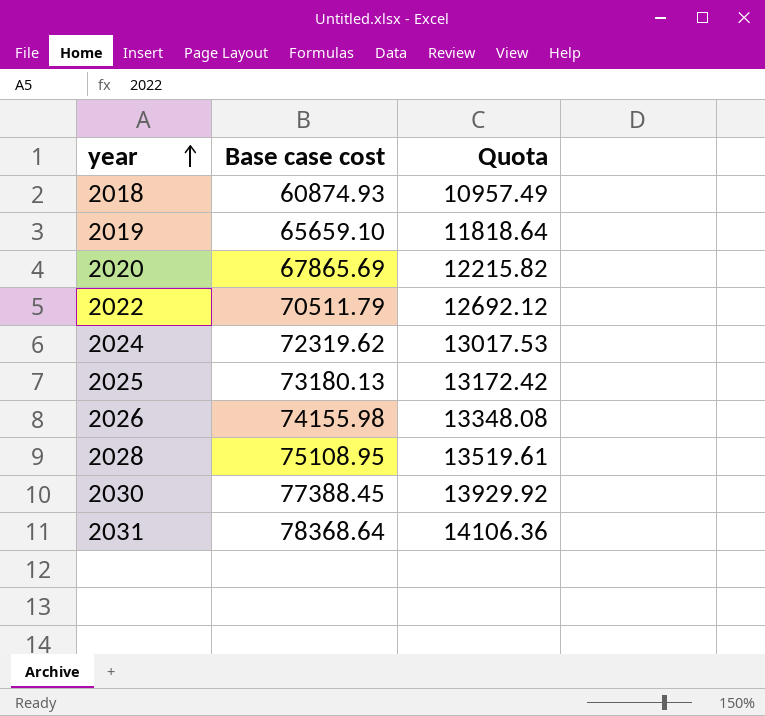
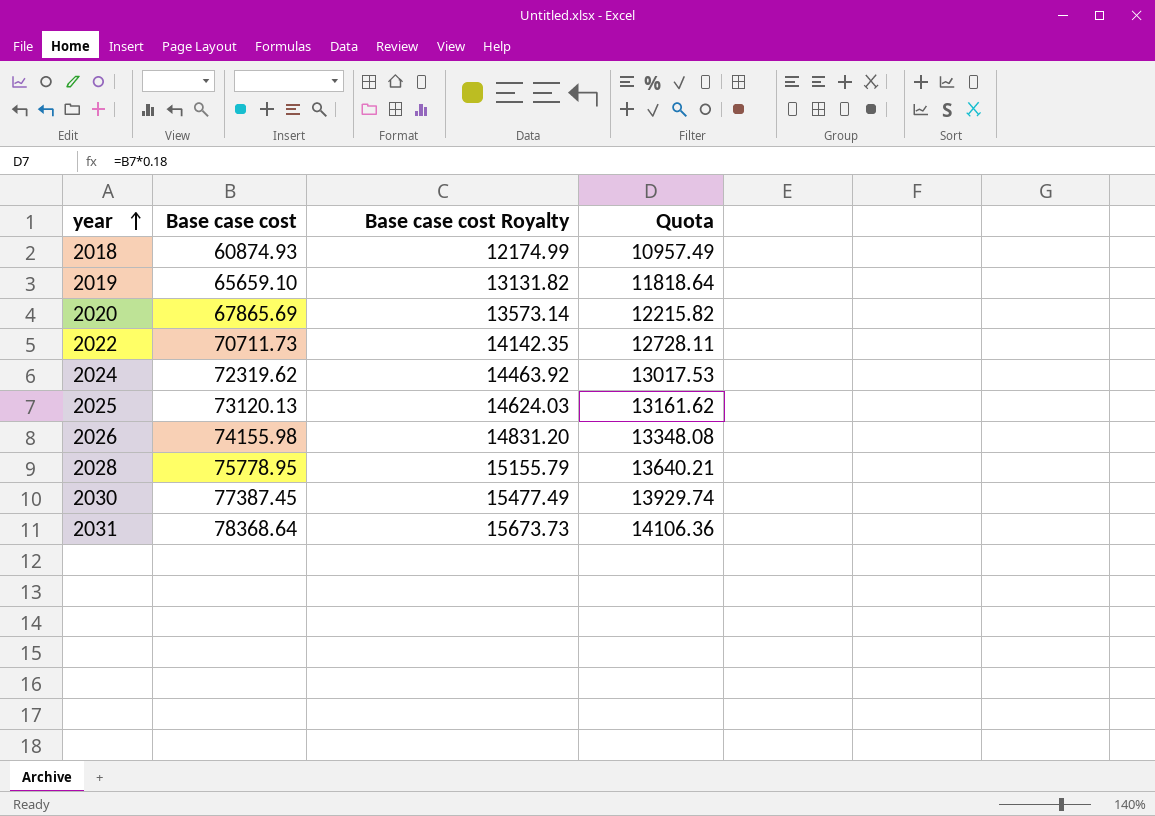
column Base case cost Royalty | formula: none -> [Base case cost] * 0.2
2022 | Base case cost: 70511.79 -> 70711.73
2022 | Quota: 12692.12 -> 12728.11
2025 | Base case cost: 73180.13 -> 73120.13
2025 | Quota: 13172.42 -> 13161.62
2028 | Base case cost: 75108.95 -> 75778.95
2028 | Quota: 13519.61 -> 13640.21
2030 | Base case cost: 77388.45 -> 77387.45
2030 | Quota: 13929.92 -> 13929.74

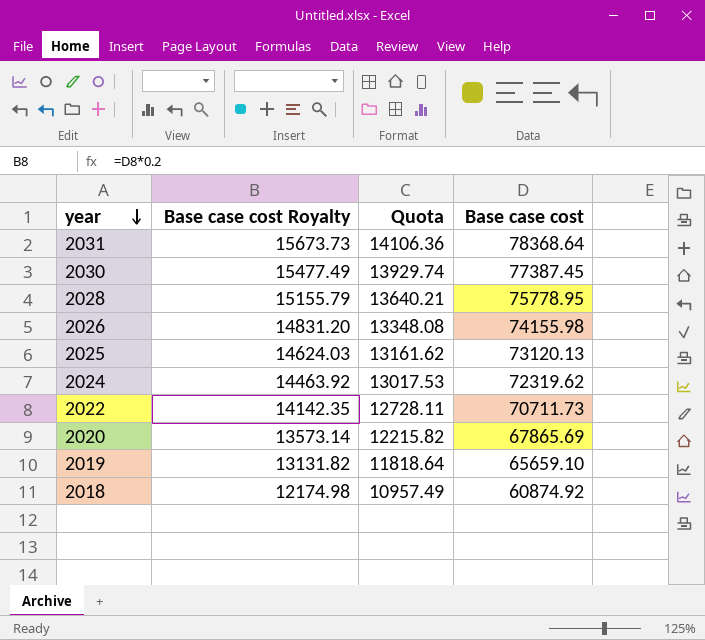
row order: year ascending -> year descending
column Base case cost | position: 2 -> 4
2018 | Base case cost Royalty: 12174.99 -> 12174.98
2018 | Base case cost: 60874.93 -> 60874.92

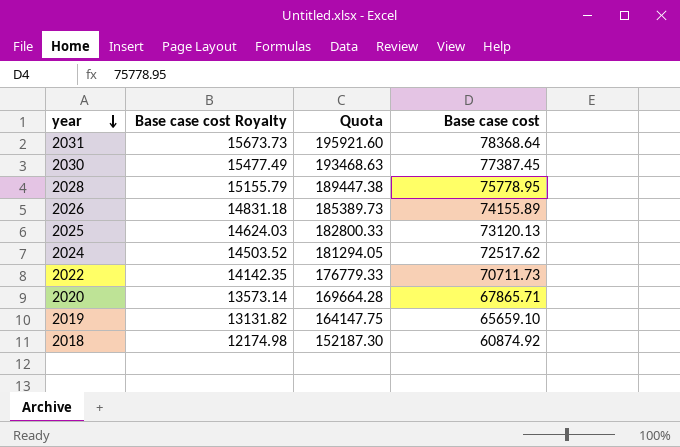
column Quota | formula: [Base case cost] * 0.18 -> [Base case cost] * 2.5
2026 | Base case cost Royalty: 14831.20 -> 14831.18
2026 | Base case cost: 74155.98 -> 74155.89
2024 | Base case cost Royalty: 14463.92 -> 14503.52
2024 | Base case cost: 72319.62 -> 72517.62
2020 | Base case cost: 67865.69 -> 67865.71

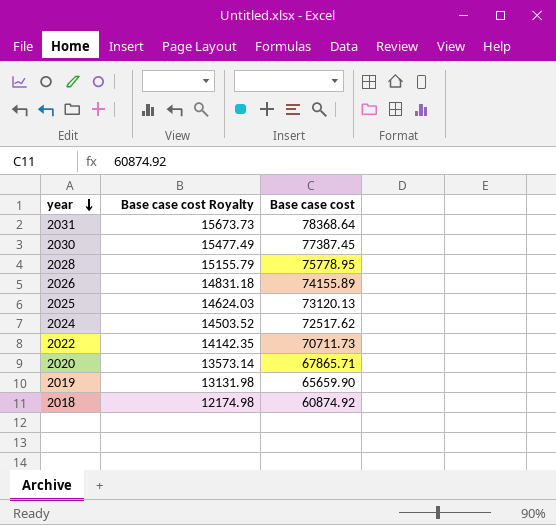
column Quota | formula: [Base case cost] * 2.5 -> none
2019 | Base case cost Royalty: 13131.82 -> 13131.98
2019 | Base case cost: 65659.10 -> 65659.90

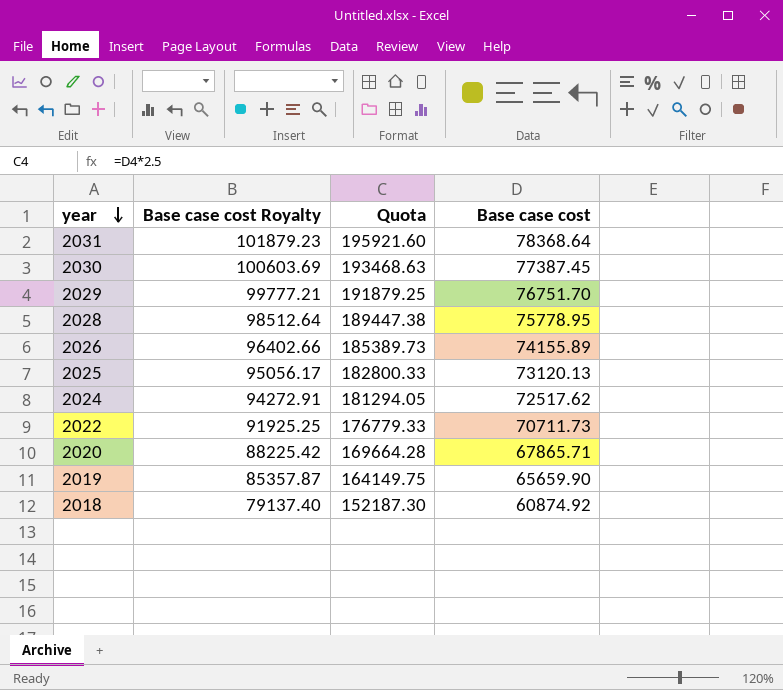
column Base case cost Royalty | formula: [Base case cost] * 0.2 -> [Base case cost] * 1.3
column Quota | formula: none -> [Base case cost] * 2.5
row 2029: none -> 99777.21 | 191879.25 | 76751.70

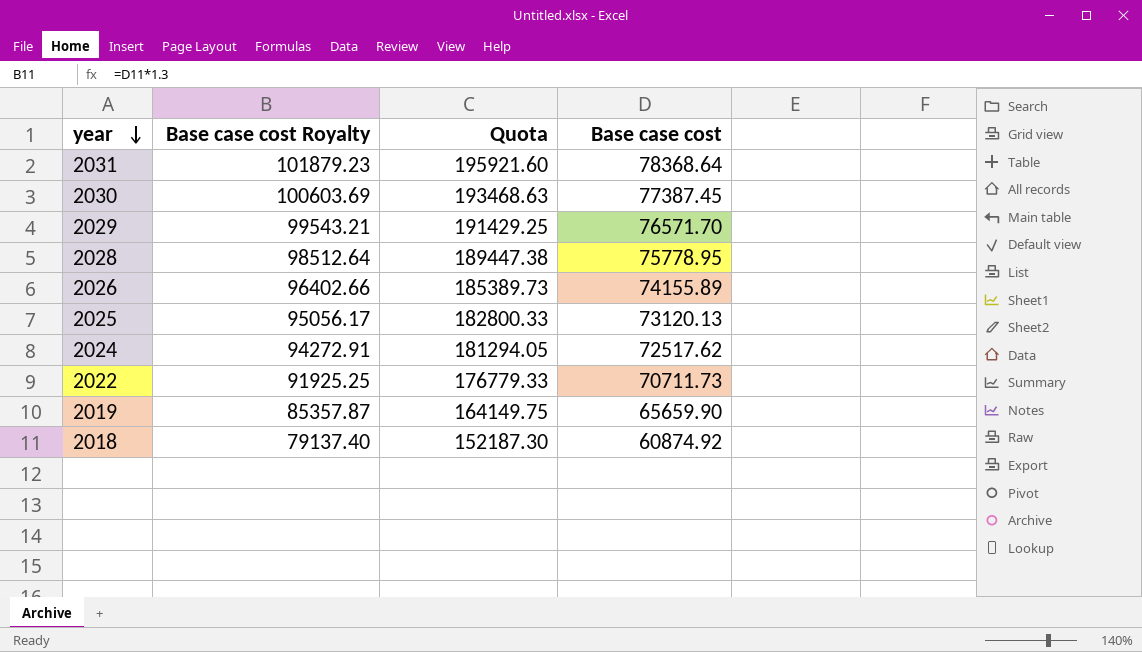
row 2020: 88225.42 | 169664.28 | 67865.71 -> none
2029 | Base case cost Royalty: 99777.21 -> 99543.21
2029 | Quota: 191879.25 -> 191429.25
2029 | Base case cost: 76751.70 -> 76571.70

